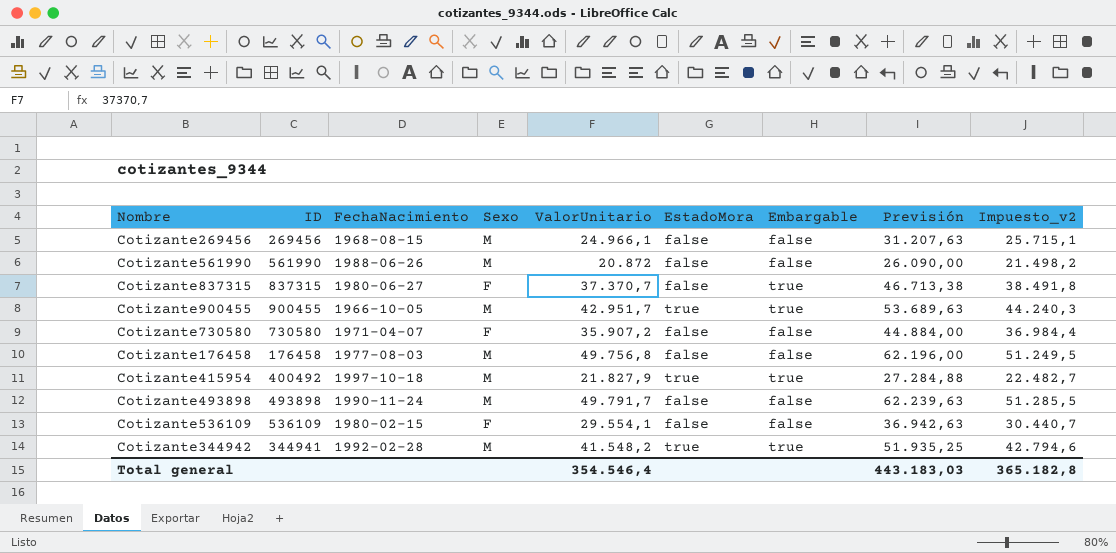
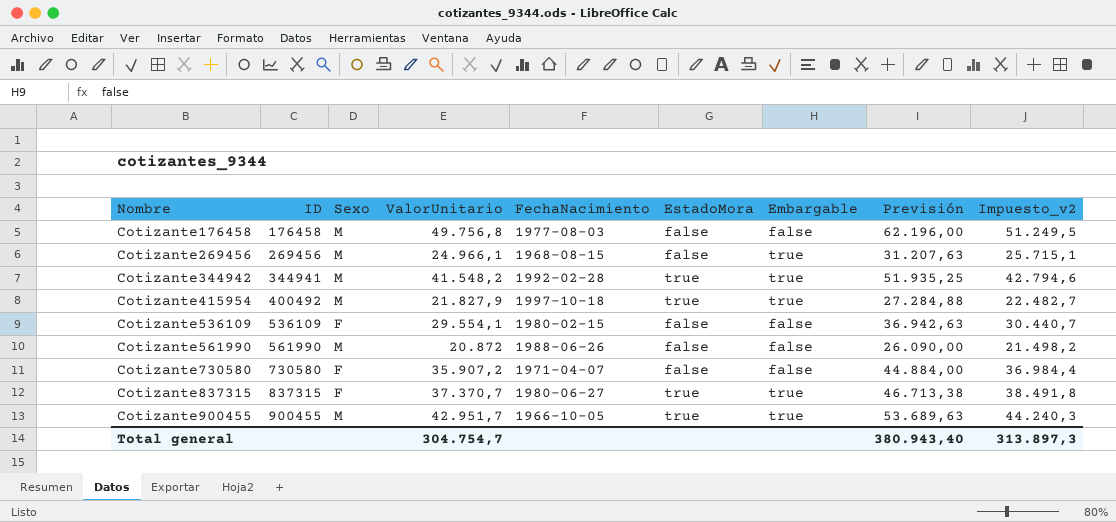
row order: none -> Nombre ascending
column FechaNacimiento | position: 3 -> 5
row Cotizante493898: 493898 | 1990-11-24 | M | 49.791,7 | false | false | 62.239,63 | 51.285,5 -> none
Cotizante269456 | Embargable: false -> true
Cotizante837315 | EstadoMora: false -> true
Total general | ValorUnitario: 354.546,4 -> 304.754,7
Total general | Previsión: 443.183,03 -> 380.943,40
Total general | Impuesto_v2: 365.182,8 -> 313.897,3

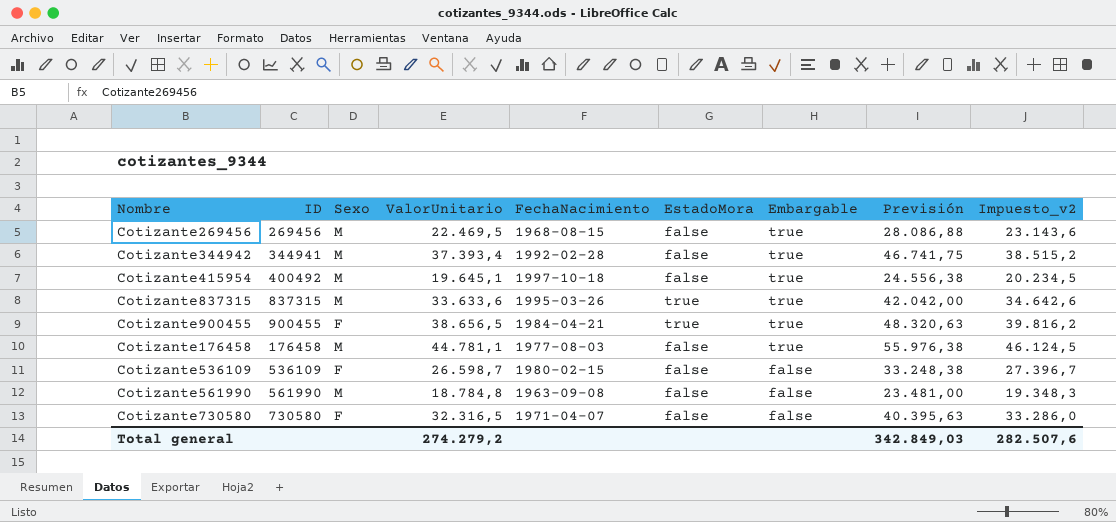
row order: Nombre ascending -> Embargable descending
Cotizante269456 | ValorUnitario: 24.966,1 -> 22.469,5
Cotizante269456 | Previsión: 31.207,63 -> 28.086,88
Cotizante269456 | Impuesto_v2: 25.715,1 -> 23.143,6
Cotizante344942 | ValorUnitario: 41.548,2 -> 37.393,4
Cotizante344942 | EstadoMora: true -> false
Cotizante344942 | Previsión: 51.935,25 -> 46.741,75
Cotizante344942 | Impuesto_v2: 42.794,6 -> 38.515,2
Cotizante415954 | ValorUnitario: 21.827,9 -> 19.645,1
Cotizante415954 | EstadoMora: true -> false
Cotizante415954 | Previsión: 27.284,88 -> 24.556,38
Cotizante415954 | Impuesto_v2: 22.482,7 -> 20.234,5
Cotizante837315 | Sexo: F -> M
Cotizante837315 | ValorUnitario: 37.370,7 -> 33.633,6
Cotizante837315 | FechaNacimiento: 1980-06-27 -> 1995-03-26
Cotizante837315 | Previsión: 46.713,38 -> 42.042,00
Cotizante837315 | Impuesto_v2: 38.491,8 -> 34.642,6
Cotizante900455 | Sexo: M -> F
Cotizante900455 | ValorUnitario: 42.951,7 -> 38.656,5
Cotizante900455 | FechaNacimiento: 1966-10-05 -> 1984-04-21
Cotizante900455 | Previsión: 53.689,63 -> 48.320,63
Cotizante900455 | Impuesto_v2: 44.240,3 -> 39.816,2
Cotizante176458 | ValorUnitario: 49.756,8 -> 44.781,1
Cotizante176458 | Embargable: false -> true
Cotizante176458 | Previsión: 62.196,00 -> 55.976,38
Cotizante176458 | Impuesto_v2: 51.249,5 -> 46.124,5
Cotizante536109 | ValorUnitario: 29.554,1 -> 26.598,7
Cotizante536109 | Previsión: 36.942,63 -> 33.248,38
Cotizante536109 | Impuesto_v2: 30.440,7 -> 27.396,7
Cotizante561990 | ValorUnitario: 20.872 -> 18.784,8
Cotizante561990 | FechaNacimiento: 1988-06-26 -> 1963-09-08
Cotizante561990 | Previsión: 26.090,00 -> 23.481,00
Cotizante561990 | Impuesto_v2: 21.498,2 -> 19.348,3
Cotizante730580 | ValorUnitario: 35.907,2 -> 32.316,5
Cotizante730580 | Previsión: 44.884,00 -> 40.395,63
Cotizante730580 | Impuesto_v2: 36.984,4 -> 33.286,0
Total general | ValorUnitario: 304.754,7 -> 274.279,2
Total general | Previsión: 380.943,40 -> 342.849,03
Total general | Impuesto_v2: 313.897,3 -> 282.507,6

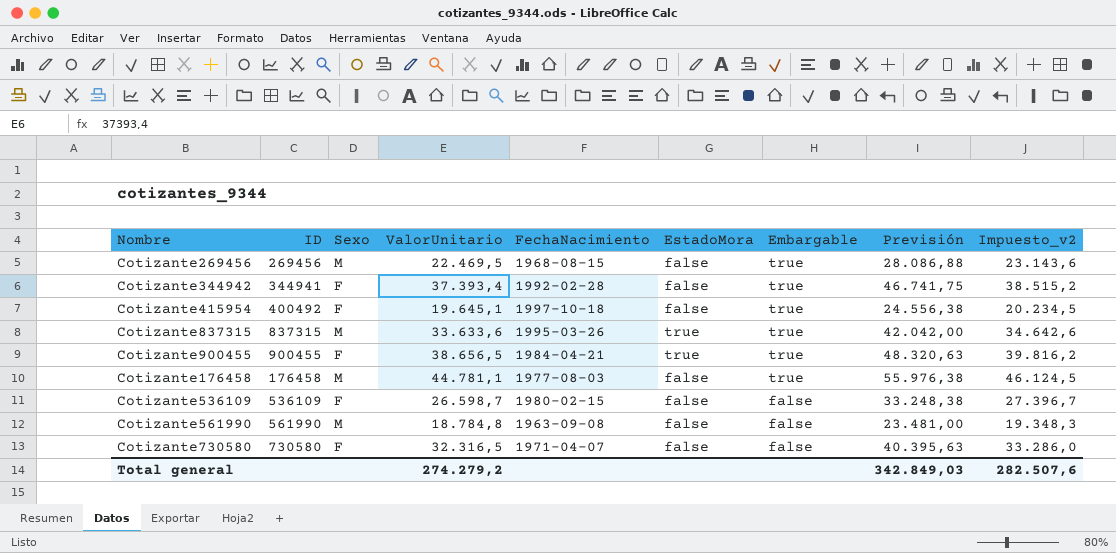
Cotizante344942 | Sexo: M -> F
Cotizante415954 | Sexo: M -> F

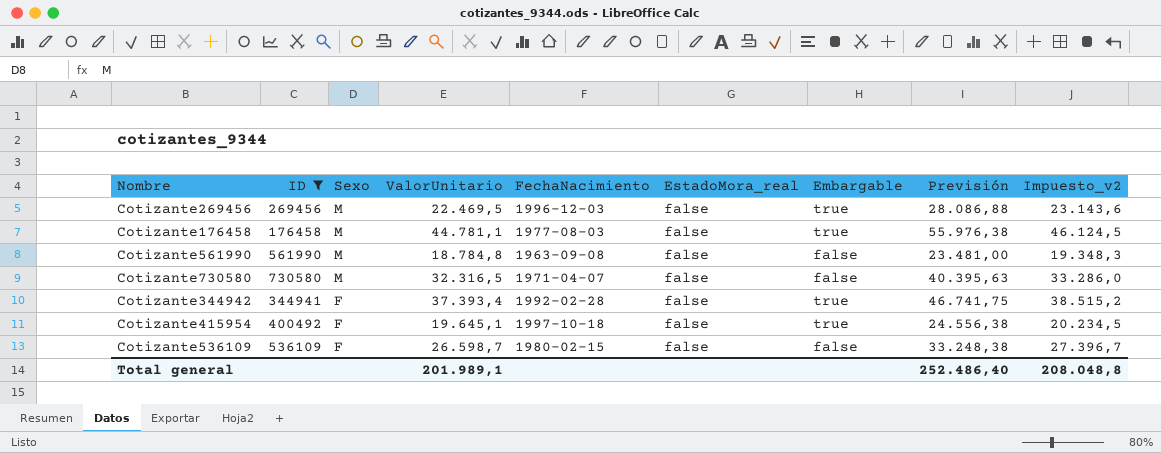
filter: none -> ID <= 730580
row order: Embargable descending -> Sexo descending
column name: EstadoMora -> EstadoMora_real
Cotizante269456 | FechaNacimiento: 1968-08-15 -> 1996-12-03
Cotizante730580 | Sexo: F -> M
Total general | ValorUnitario: 274.279,2 -> 201.989,1
Total general | Previsión: 342.849,03 -> 252.486,40
Total general | Impuesto_v2: 282.507,6 -> 208.048,8

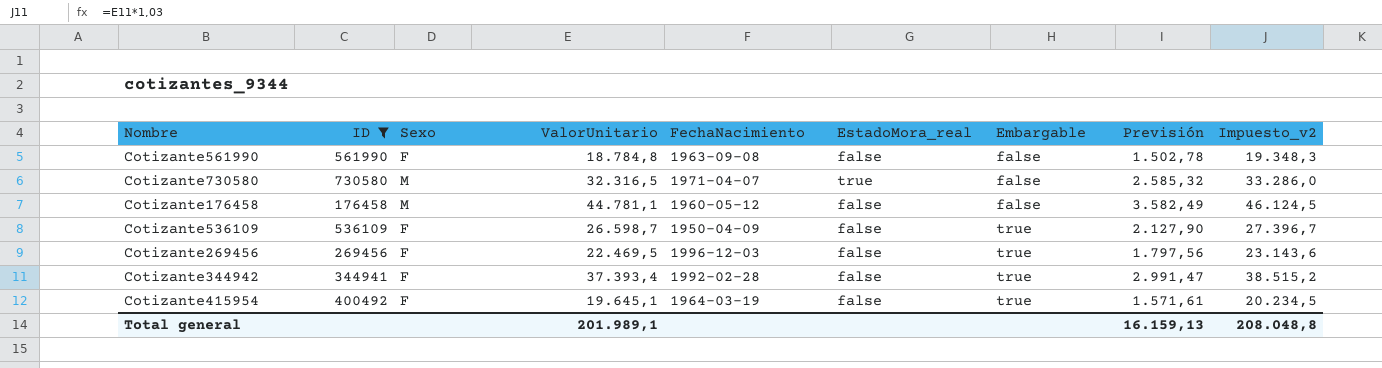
row order: Sexo descending -> Embargable ascending
column Previsión | formula: [ValorUnitario] * 1,25 -> [ValorUnitario] * 0,08
Cotizante561990 | Sexo: M -> F
Cotizante730580 | EstadoMora_real: false -> true
Cotizante176458 | FechaNacimiento: 1977-08-03 -> 1960-05-12
Cotizante176458 | Embargable: true -> false
Cotizante536109 | FechaNacimiento: 1980-02-15 -> 1950-04-09
Cotizante536109 | Embargable: false -> true
Cotizante269456 | Sexo: M -> F
Cotizante415954 | FechaNacimiento: 1997-10-18 -> 1964-03-19
Total general | Previsión: 252.486,40 -> 16.159,13

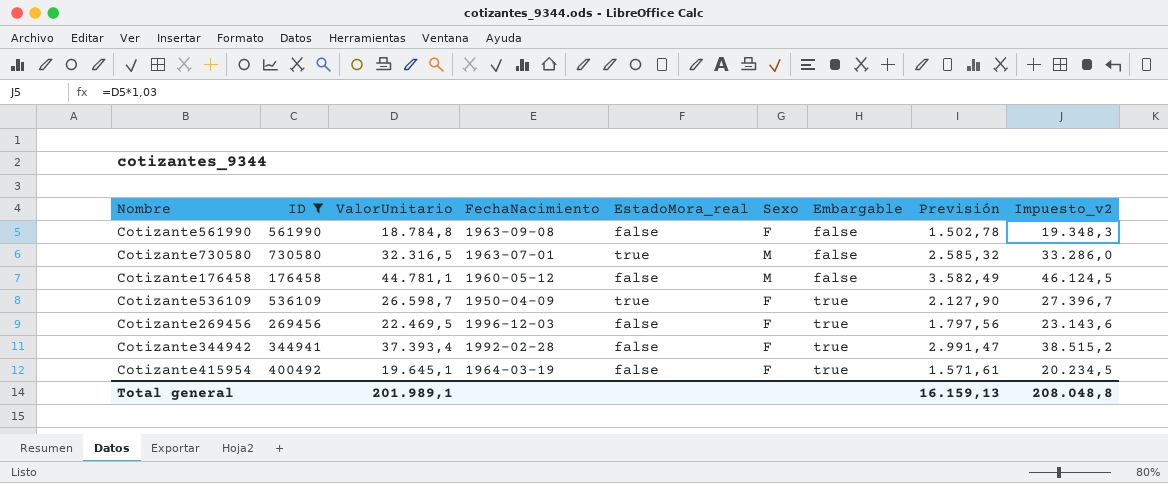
column Sexo | position: 3 -> 6
Cotizante730580 | FechaNacimiento: 1971-04-07 -> 1963-07-01
Cotizante536109 | EstadoMora_real: false -> true

